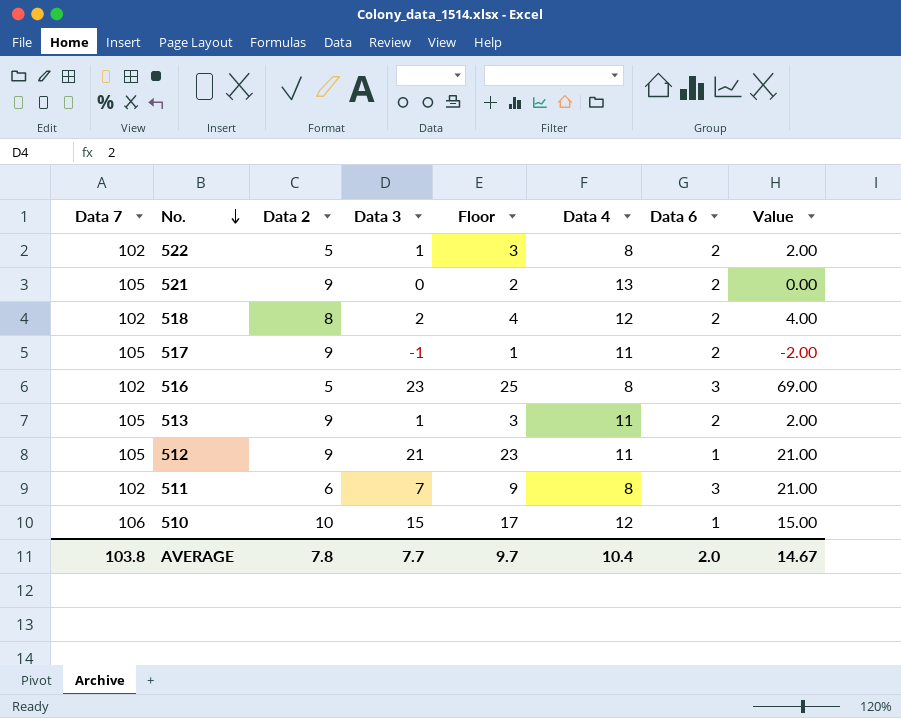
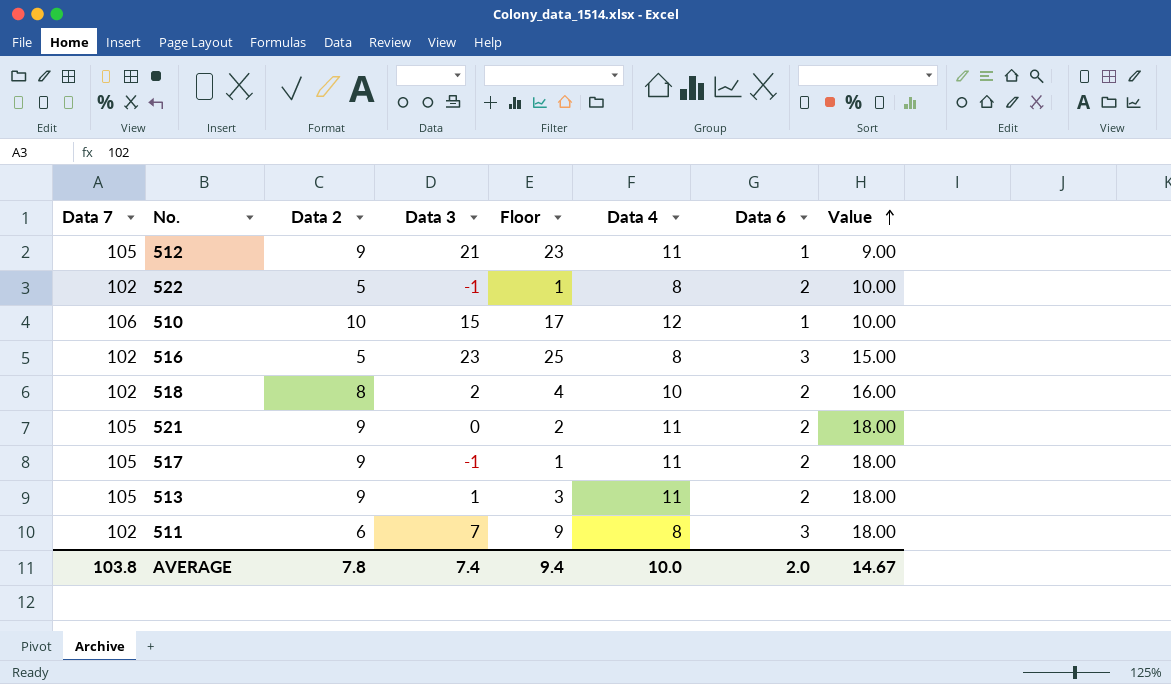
row order: No. descending -> Value ascending
column Value | formula: [Data 3] * [Data 6] -> [Data 2] * [Data 6]
522 | Data 3: 1 -> -1
522 | Floor: 3 -> 1
518 | Data 4: 12 -> 10
521 | Data 4: 13 -> 11
AVERAGE | Data 3: 7.7 -> 7.4
AVERAGE | Floor: 9.7 -> 9.4
AVERAGE | Data 4: 10.4 -> 10.0

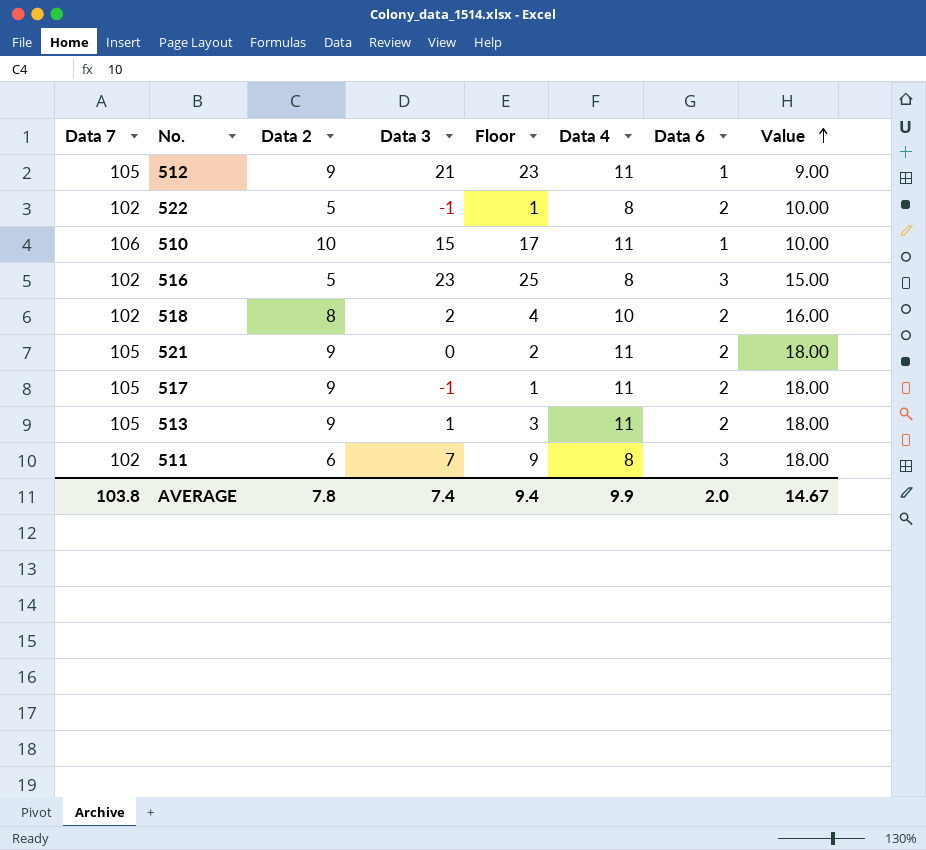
510 | Data 4: 12 -> 11
AVERAGE | Data 4: 10.0 -> 9.9

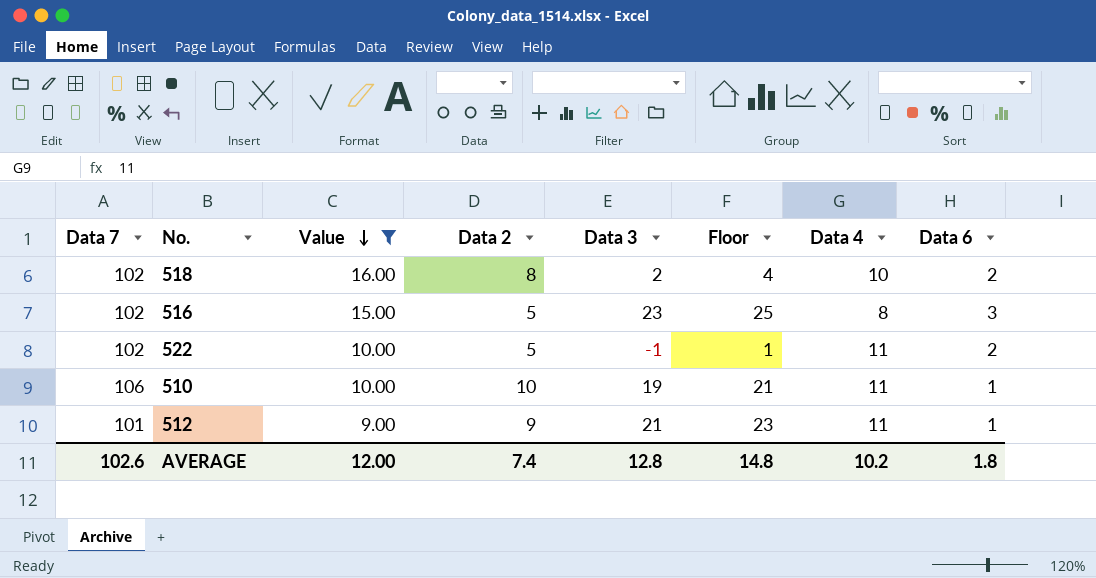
filter: none -> Value != 18.00
row order: Value ascending -> Value descending
column Value | position: 8 -> 3
522 | Data 4: 8 -> 11
510 | Data 3: 15 -> 19
510 | Floor: 17 -> 21
512 | Data 7: 105 -> 101
AVERAGE | Data 7: 103.8 -> 102.6
AVERAGE | Value: 14.67 -> 12.00
AVERAGE | Data 2: 7.8 -> 7.4
AVERAGE | Data 3: 7.4 -> 12.8
AVERAGE | Floor: 9.4 -> 14.8
AVERAGE | Data 4: 9.9 -> 10.2
AVERAGE | Data 6: 2.0 -> 1.8

